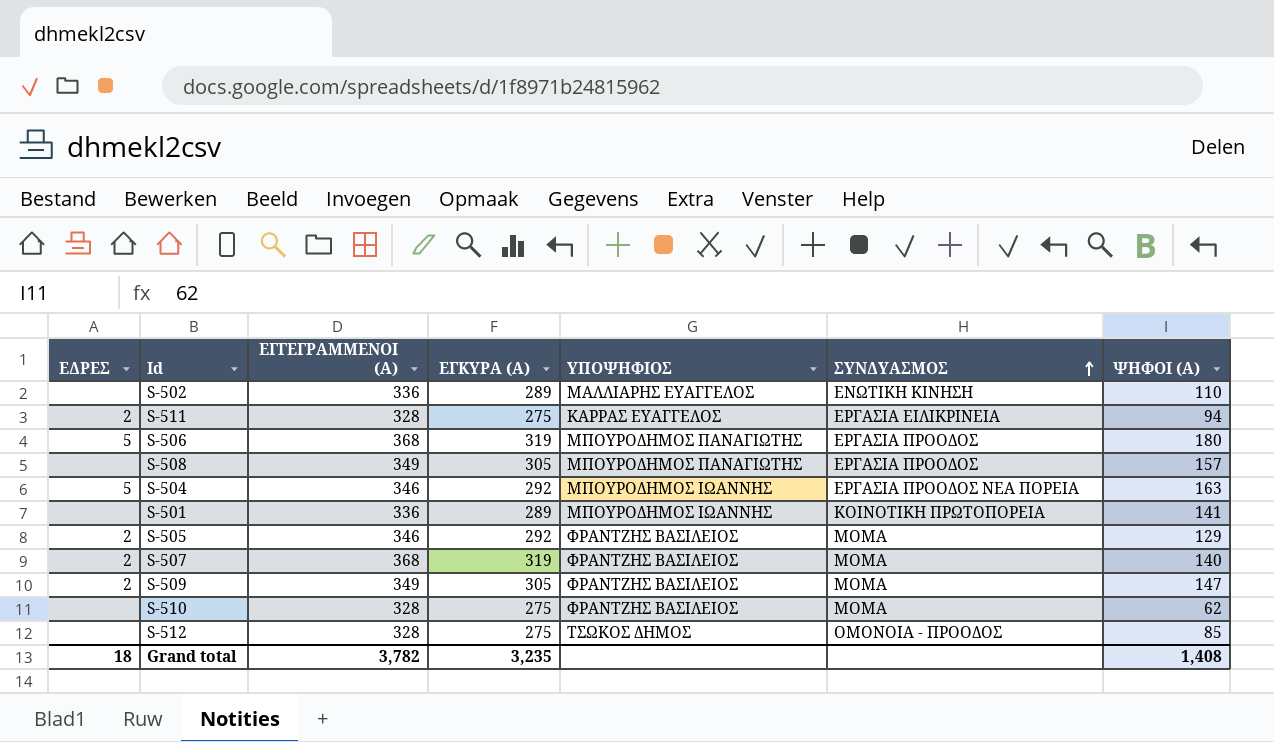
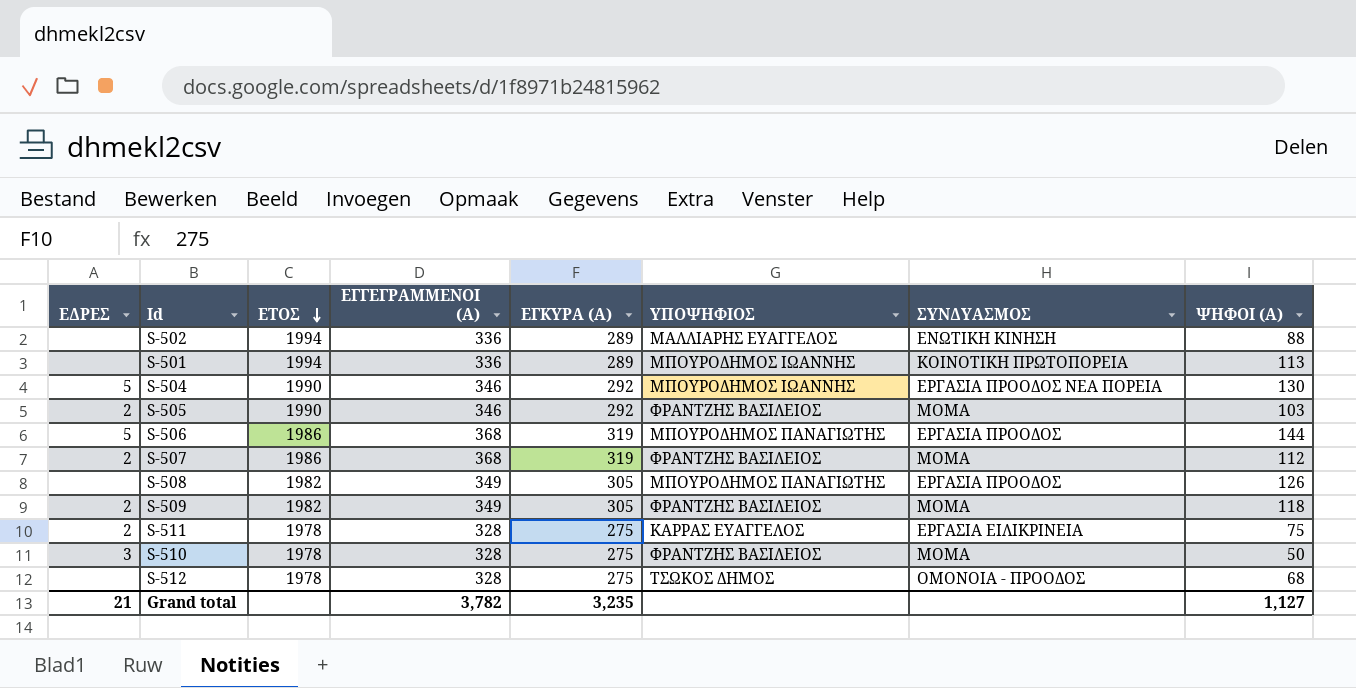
row order: ΣΥΝΔΥΑΣΜΟΣ ascending -> ΕΤΟΣ descending
column ΕΤΟΣ | position: none -> 3
S-502 | ΨΗΦΟΙ (Α): 110 -> 88
S-501 | ΨΗΦΟΙ (Α): 141 -> 113
S-504 | ΨΗΦΟΙ (Α): 163 -> 130
S-505 | ΨΗΦΟΙ (Α): 129 -> 103
S-506 | ΨΗΦΟΙ (Α): 180 -> 144
S-507 | ΨΗΦΟΙ (Α): 140 -> 112
S-508 | ΨΗΦΟΙ (Α): 157 -> 126
S-509 | ΨΗΦΟΙ (Α): 147 -> 118
S-511 | ΨΗΦΟΙ (Α): 94 -> 75
S-510 | ΕΔΡΕΣ: none -> 3
S-510 | ΨΗΦΟΙ (Α): 62 -> 50
S-512 | ΨΗΦΟΙ (Α): 85 -> 68
Grand total | ΕΔΡΕΣ: 18 -> 21
Grand total | ΨΗΦΟΙ (Α): 1,408 -> 1,127

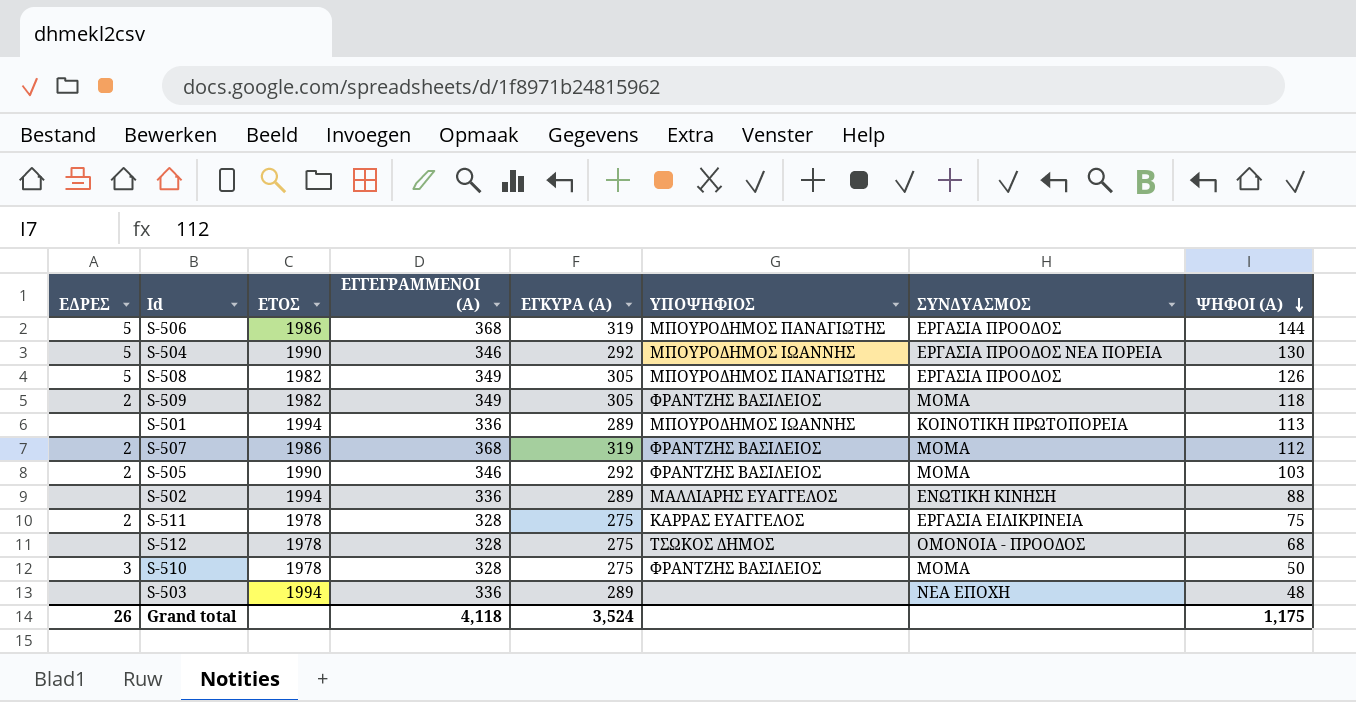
row order: ΕΤΟΣ descending -> ΨΗΦΟΙ (Α) descending
S-508 | ΕΔΡΕΣ: none -> 5
row S-503: none -> none | 1994 | 336 | 289 | none | ΝΕΑ ΕΠΟΧΗ | 48
Grand total | ΕΔΡΕΣ: 21 -> 26
Grand total | ΕΓΓΕΓΡΑΜΜΕΝΟΙ (Α): 3,782 -> 4,118
Grand total | ΕΓΚΥΡΑ (Α): 3,235 -> 3,524
Grand total | ΨΗΦΟΙ (Α): 1,127 -> 1,175

